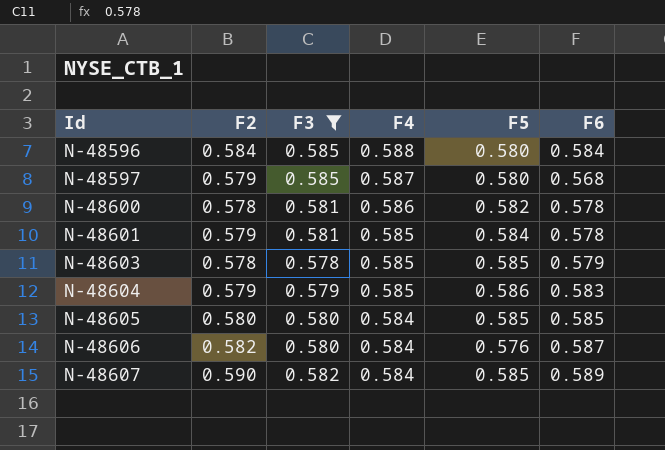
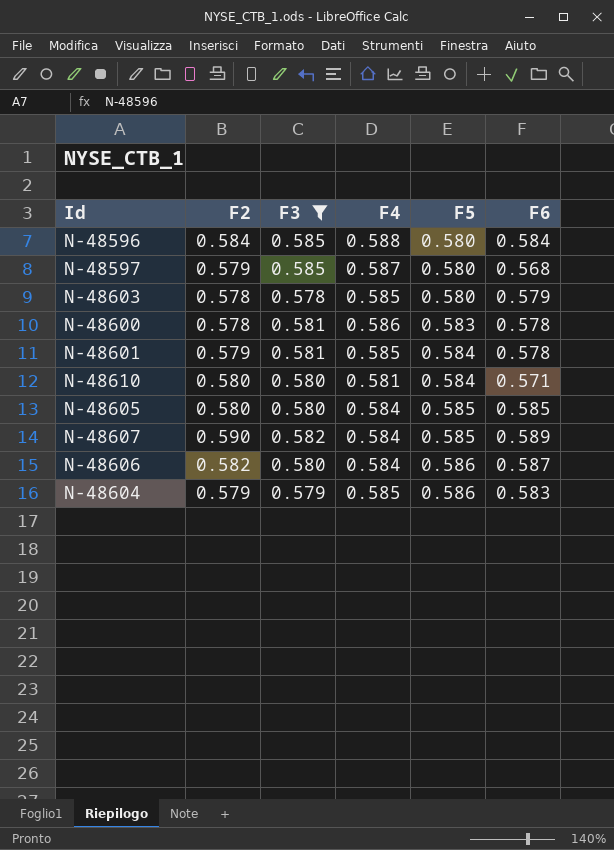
row order: Id ascending -> F5 ascending
N-48603 | F5: 0.585 -> 0.580
N-48600 | F5: 0.582 -> 0.583
row N-48610: none -> 0.580 | 0.580 | 0.581 | 0.584 | 0.571
N-48606 | F5: 0.576 -> 0.586

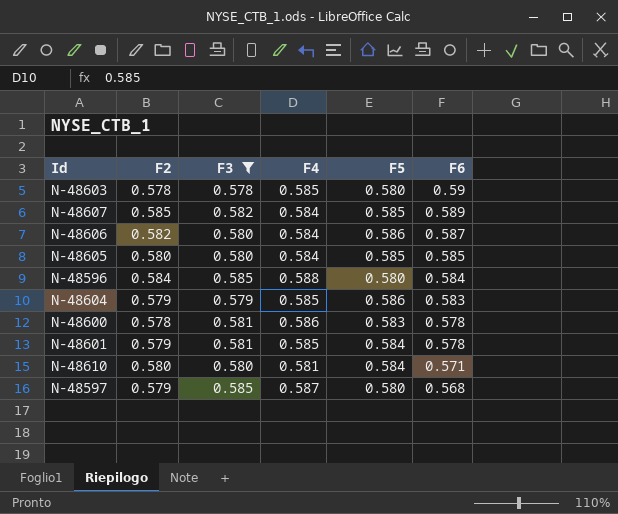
row order: F5 ascending -> F6 descending
N-48603 | F6: 0.579 -> 0.59
N-48607 | F2: 0.590 -> 0.585

